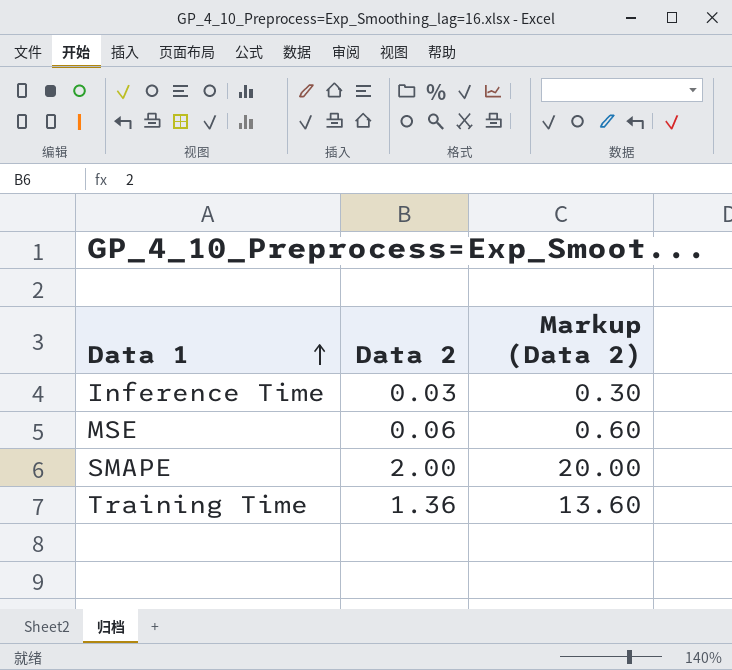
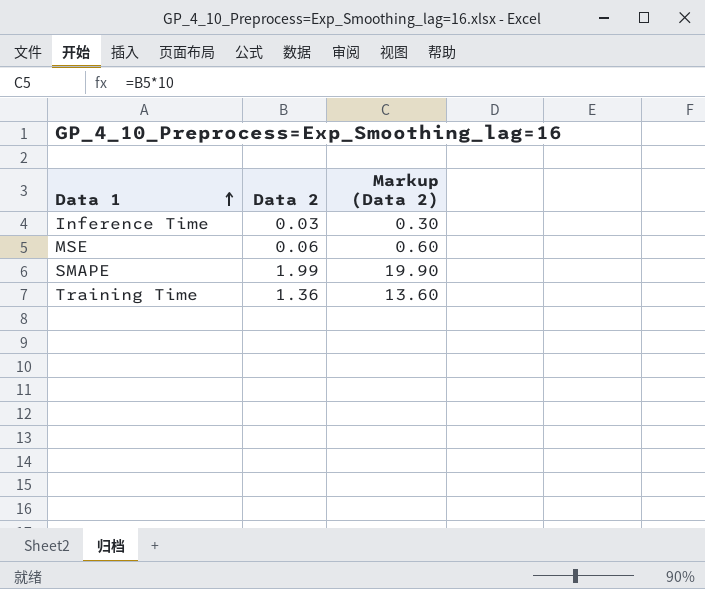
SMAPE | Data 2: 2.00 -> 1.99
SMAPE | Markup (Data 2): 20.00 -> 19.90

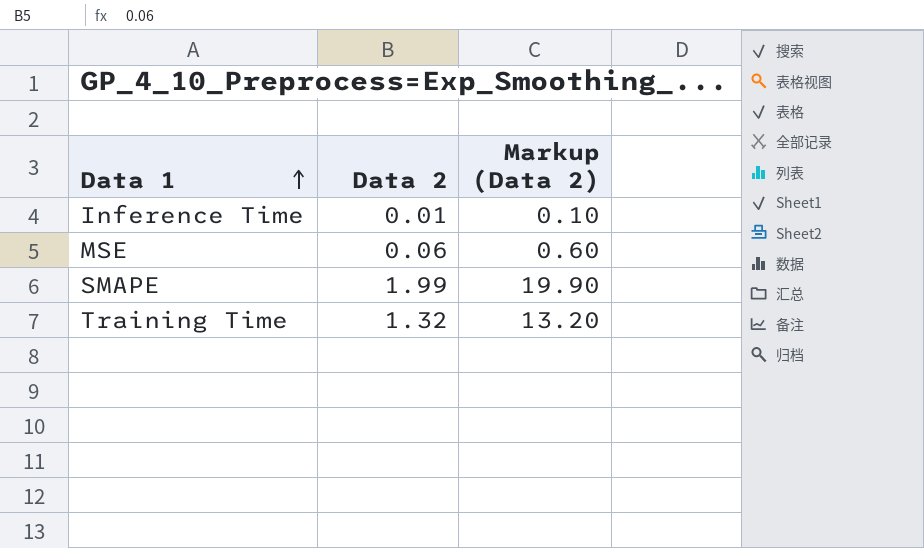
Inference Time | Data 2: 0.03 -> 0.01
Inference Time | Markup (Data 2): 0.30 -> 0.10
Training Time | Data 2: 1.36 -> 1.32
Training Time | Markup (Data 2): 13.60 -> 13.20

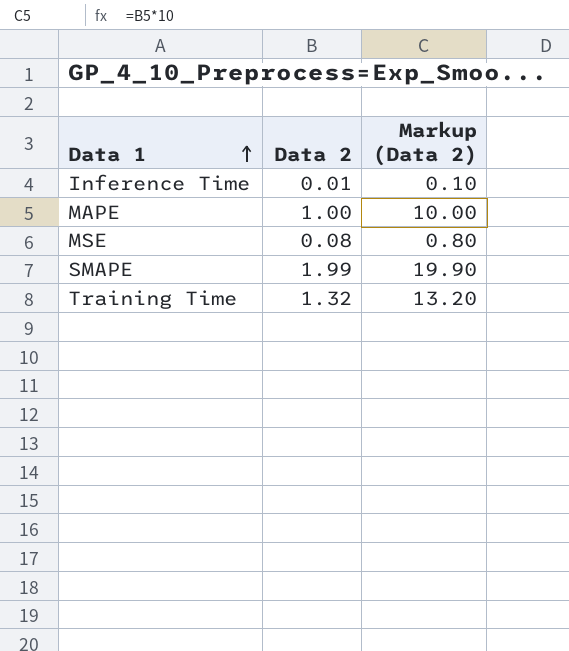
row MAPE: none -> 1.00 | 10.00
MSE | Data 2: 0.06 -> 0.08
MSE | Markup (Data 2): 0.60 -> 0.80

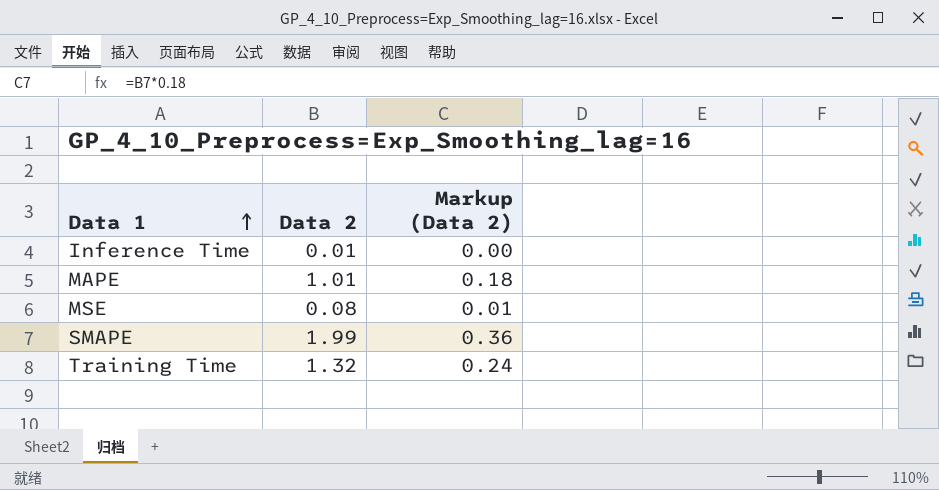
column Markup (Data 2) | formula: [Data 2] * 10 -> [Data 2] * 0.18
MAPE | Data 2: 1.00 -> 1.01

